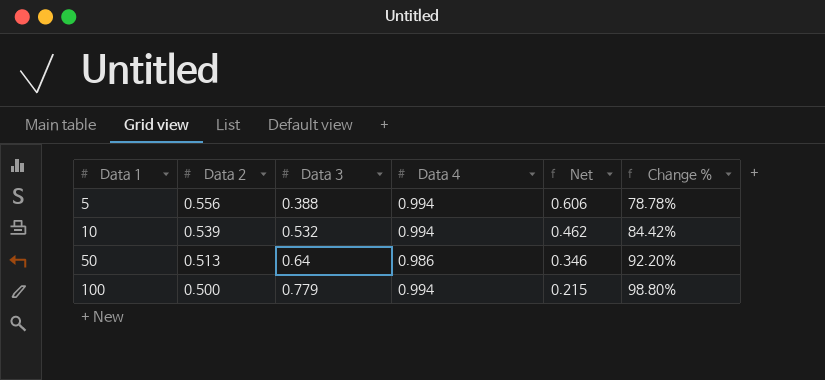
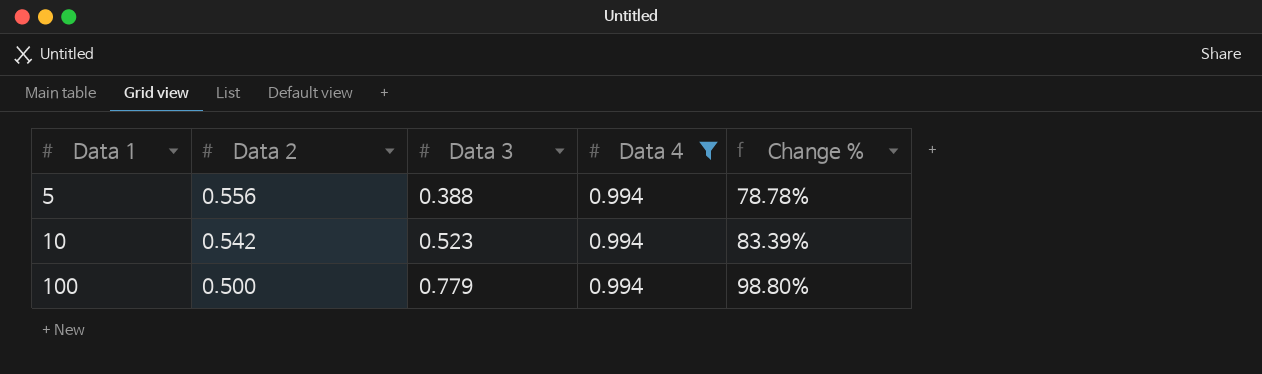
filter: none -> Data 4 = 0.994
column Net | formula: [Data 4] - [Data 3] -> none
10 | Data 2: 0.539 -> 0.542
10 | Data 3: 0.532 -> 0.523
10 | Change %: 84.42% -> 83.39%

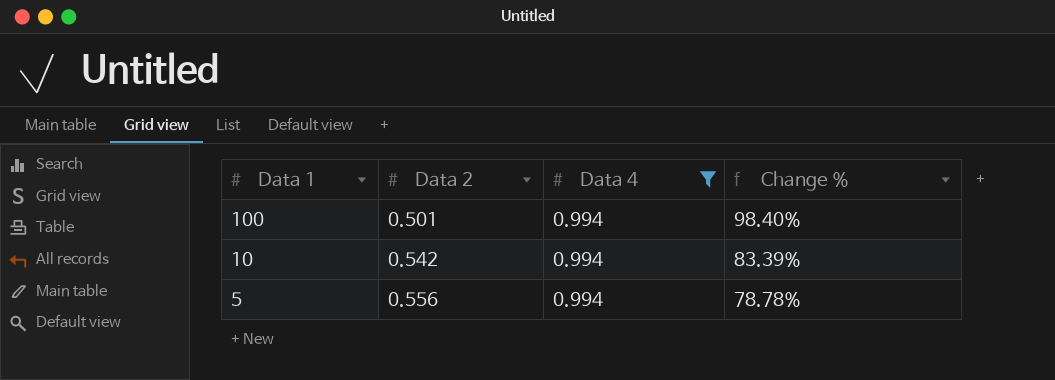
row order: Data 1 ascending -> Data 1 descending
column Data 3 | position: 3 -> none
100 | Data 2: 0.500 -> 0.501
100 | Change %: 98.80% -> 98.40%

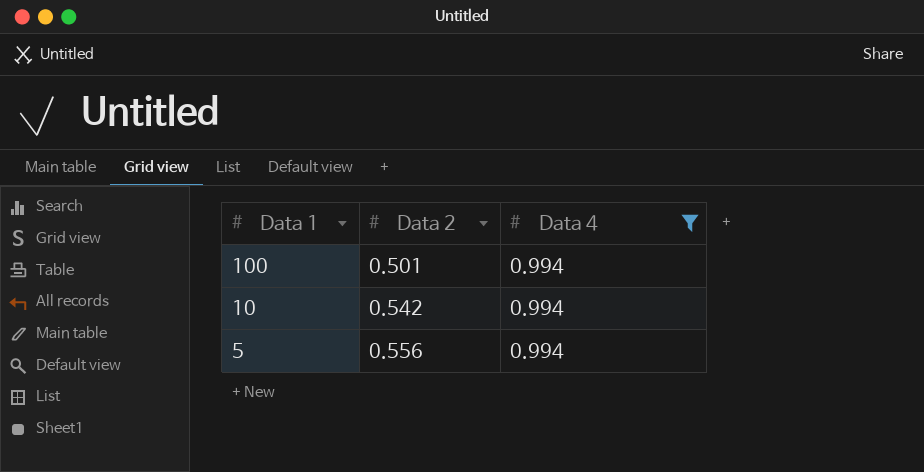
column Change % | formula: ([Data 4] - [Data 2]) / [Data 2] -> none

